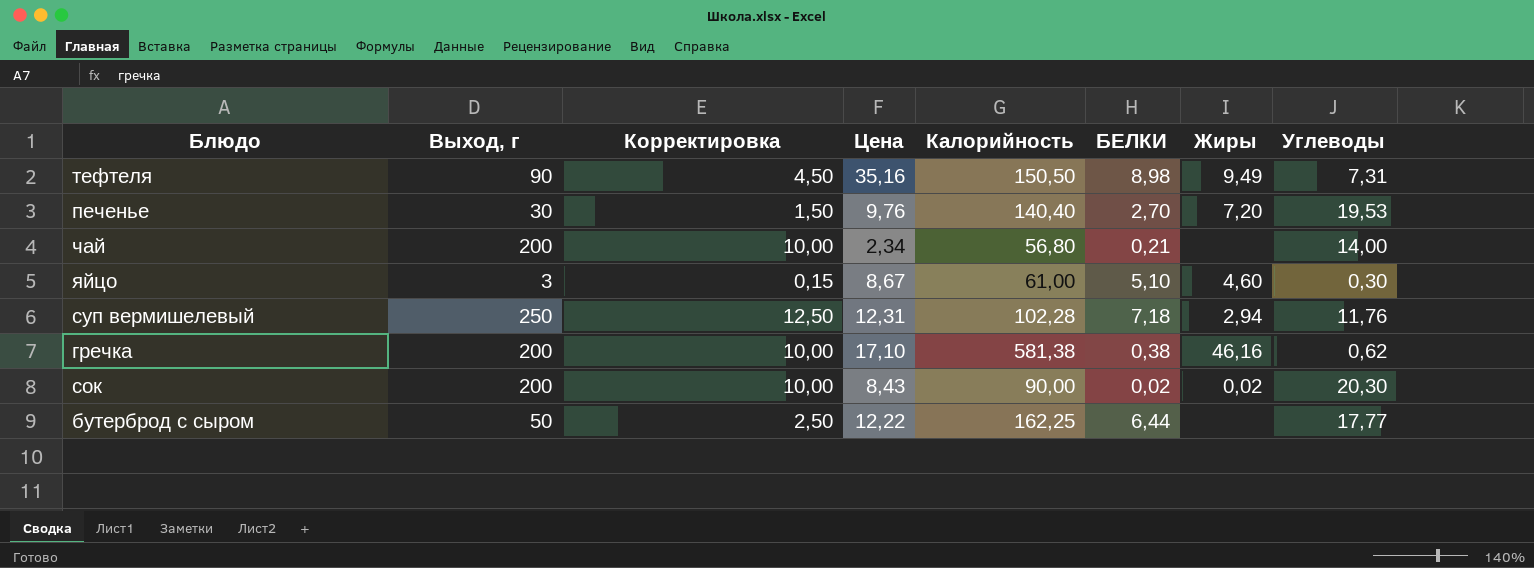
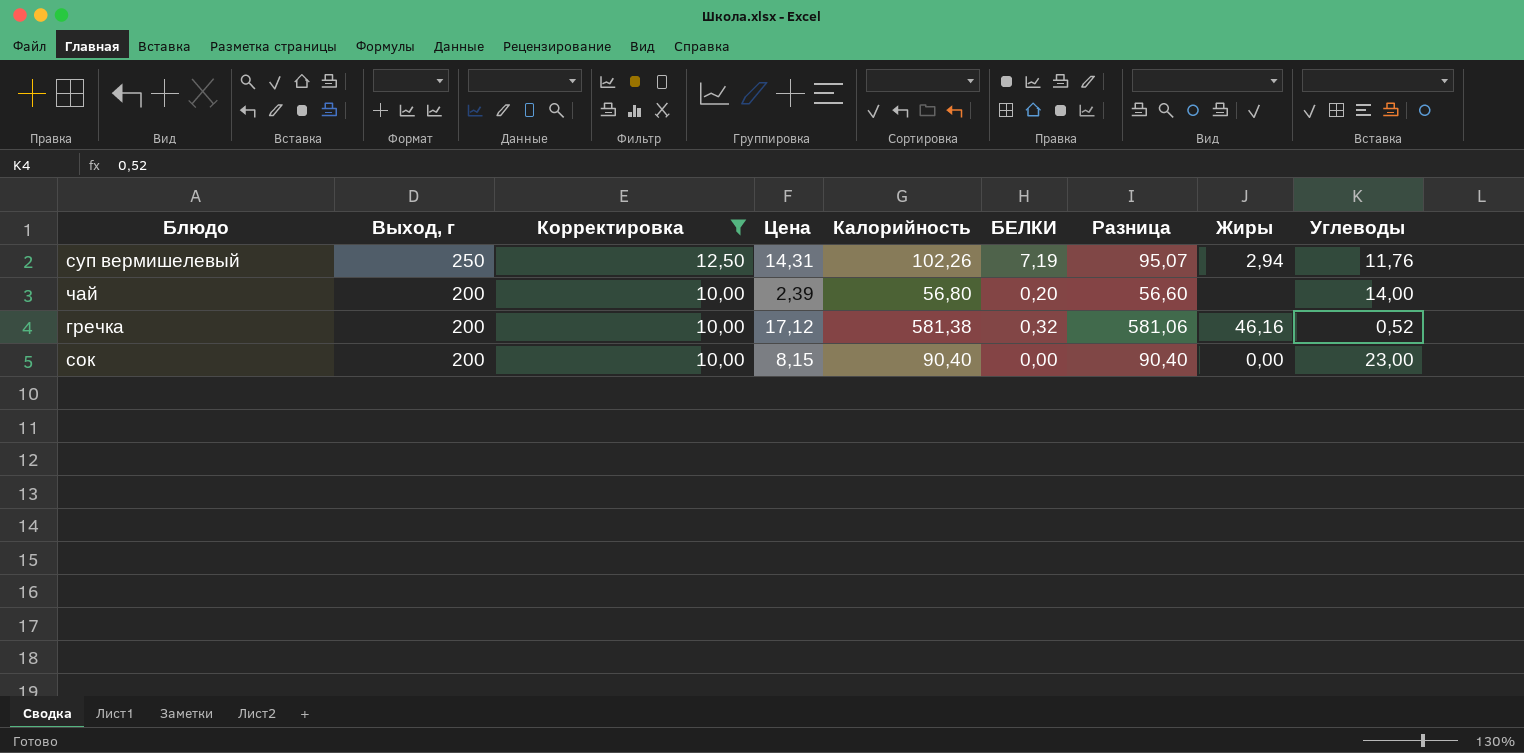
filter: none -> Корректировка >= 10,00
row order: none -> Выход, г descending
column Разница | formula: none -> [Калорийность] - [БЕЛКИ]
суп вермишелевый | Цена: 12,31 -> 14,31
суп вермишелевый | Калорийность: 102,28 -> 102,26
суп вермишелевый | БЕЛКИ: 7,18 -> 7,19
чай | Цена: 2,34 -> 2,39
чай | БЕЛКИ: 0,21 -> 0,20
гречка | Цена: 17,10 -> 17,12
гречка | БЕЛКИ: 0,38 -> 0,32
гречка | Углеводы: 0,62 -> 0,52
сок | Цена: 8,43 -> 8,15
сок | Калорийность: 90,00 -> 90,40
сок | БЕЛКИ: 0,02 -> 0,00
сок | Жиры: 0,02 -> 0,00
сок | Углеводы: 20,30 -> 23,00

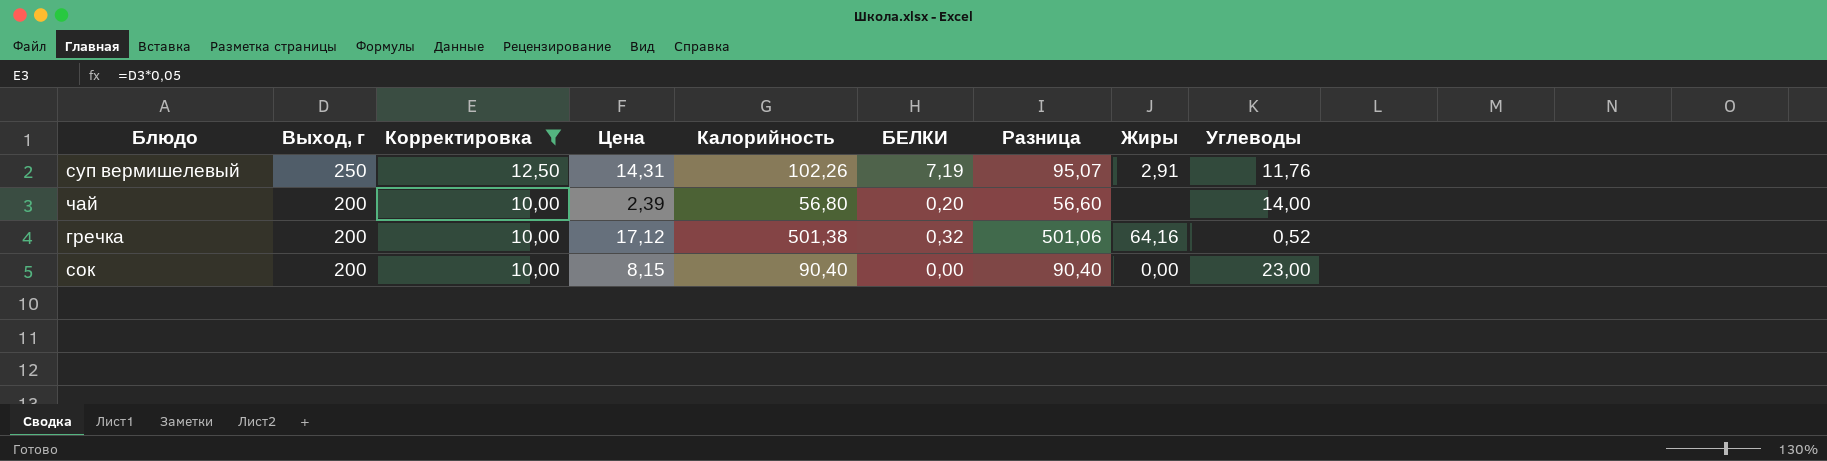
суп вермишелевый | Жиры: 2,94 -> 2,91
гречка | Калорийность: 581,38 -> 501,38
гречка | Разница: 581,06 -> 501,06
гречка | Жиры: 46,16 -> 64,16

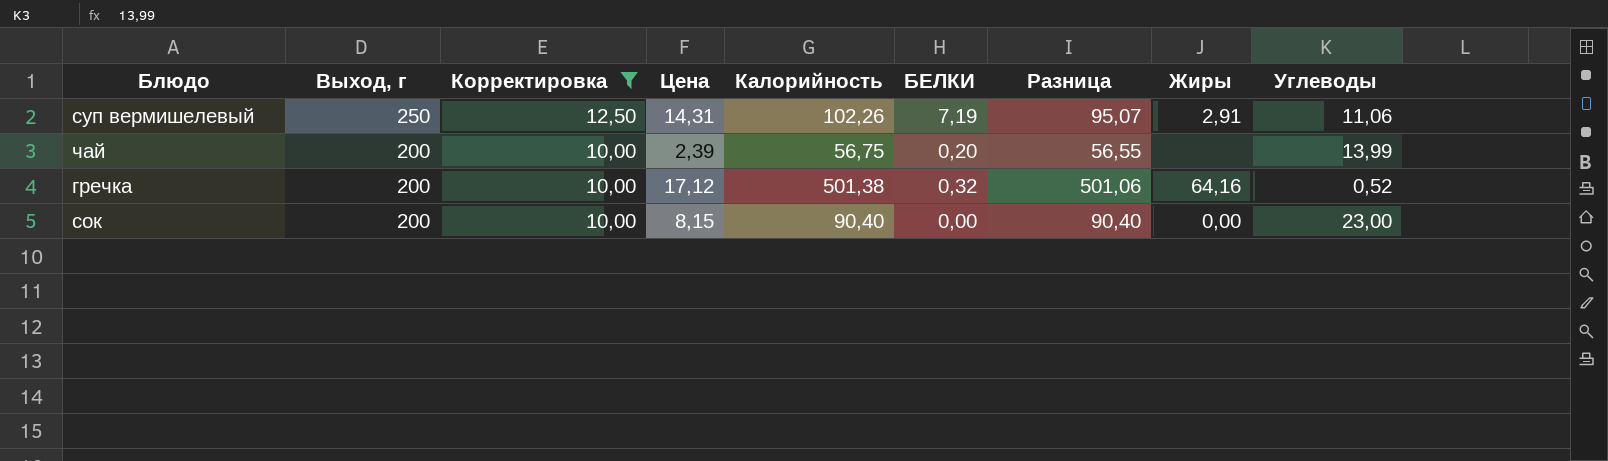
суп вермишелевый | Углеводы: 11,76 -> 11,06
чай | Калорийность: 56,80 -> 56,75
чай | Разница: 56,60 -> 56,55
чай | Углеводы: 14,00 -> 13,99

